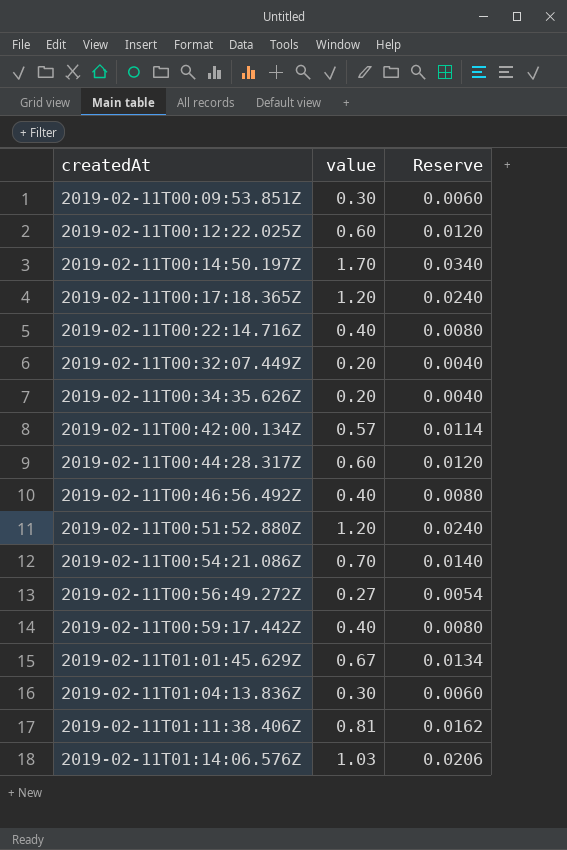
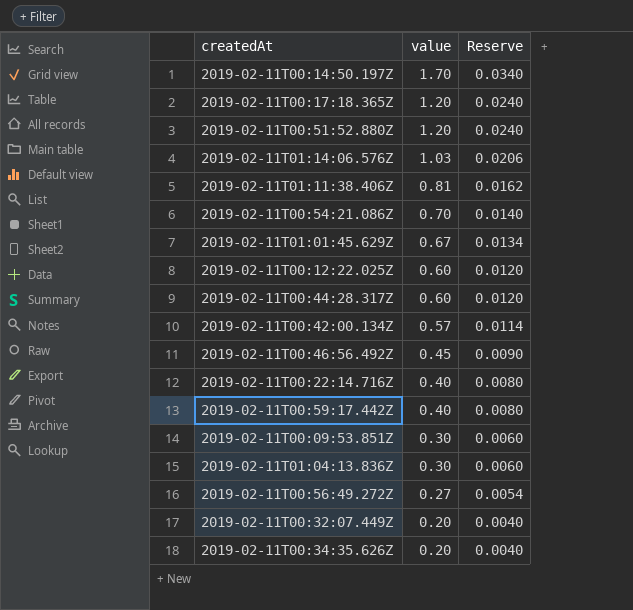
row order: createdAt ascending -> value descending
2019-02-11T00:46:56.492Z | value: 0.40 -> 0.45
2019-02-11T00:46:56.492Z | Reserve: 0.0080 -> 0.0090

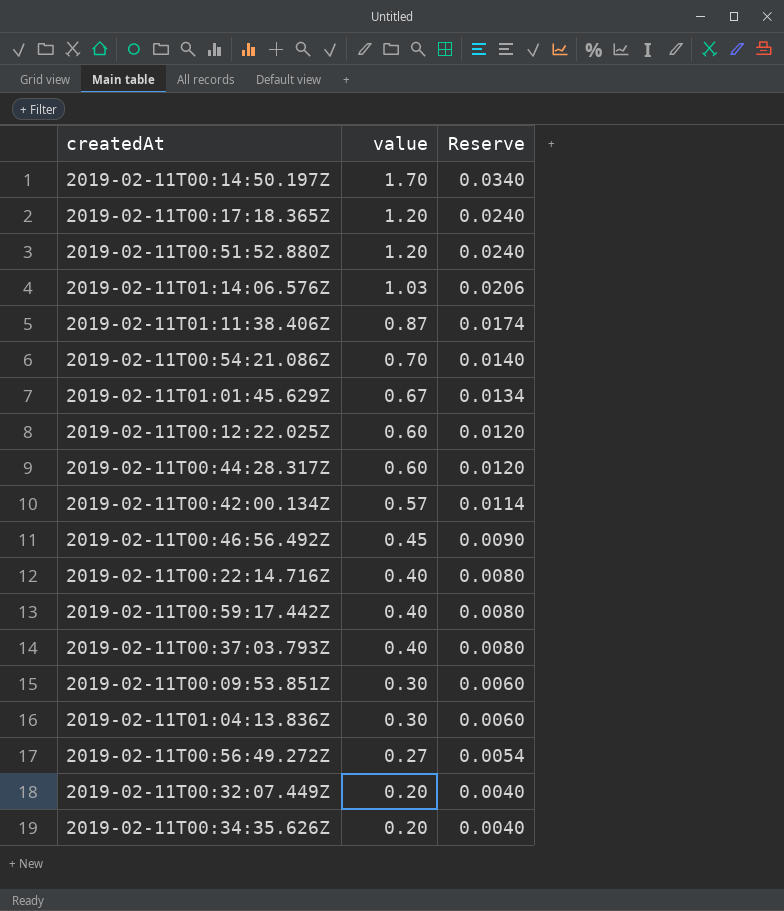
2019-02-11T01:11:38.406Z | value: 0.81 -> 0.87
2019-02-11T01:11:38.406Z | Reserve: 0.0162 -> 0.0174
row 2019-02-11T00:37:03.793Z: none -> 0.40 | 0.0080

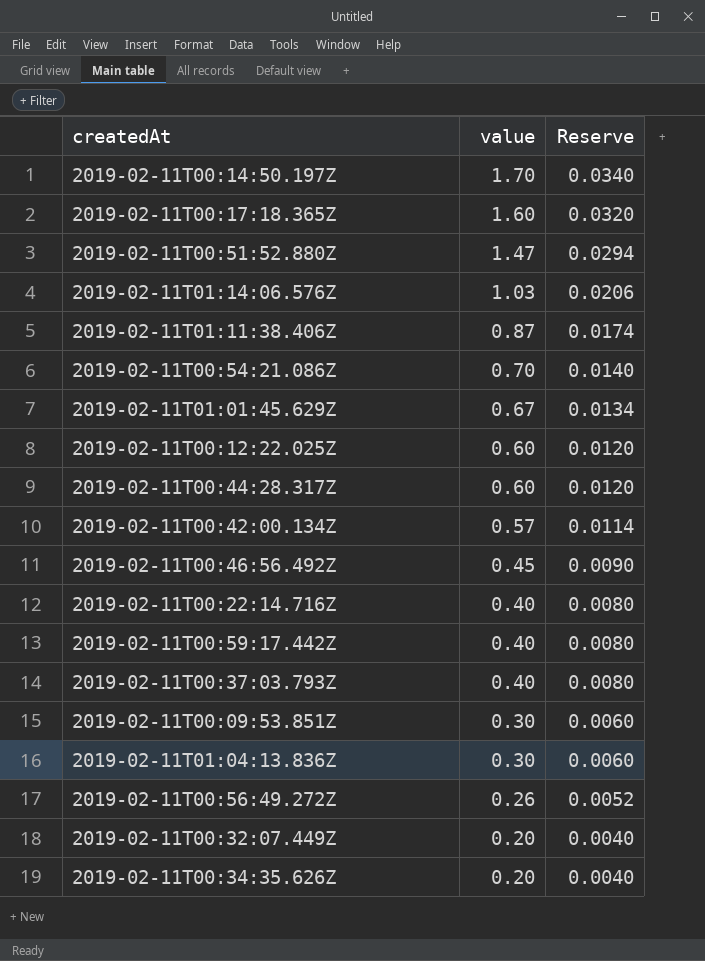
2019-02-11T00:17:18.365Z | value: 1.20 -> 1.60
2019-02-11T00:17:18.365Z | Reserve: 0.0240 -> 0.0320
2019-02-11T00:51:52.880Z | value: 1.20 -> 1.47
2019-02-11T00:51:52.880Z | Reserve: 0.0240 -> 0.0294
2019-02-11T00:56:49.272Z | value: 0.27 -> 0.26
2019-02-11T00:56:49.272Z | Reserve: 0.0054 -> 0.0052

